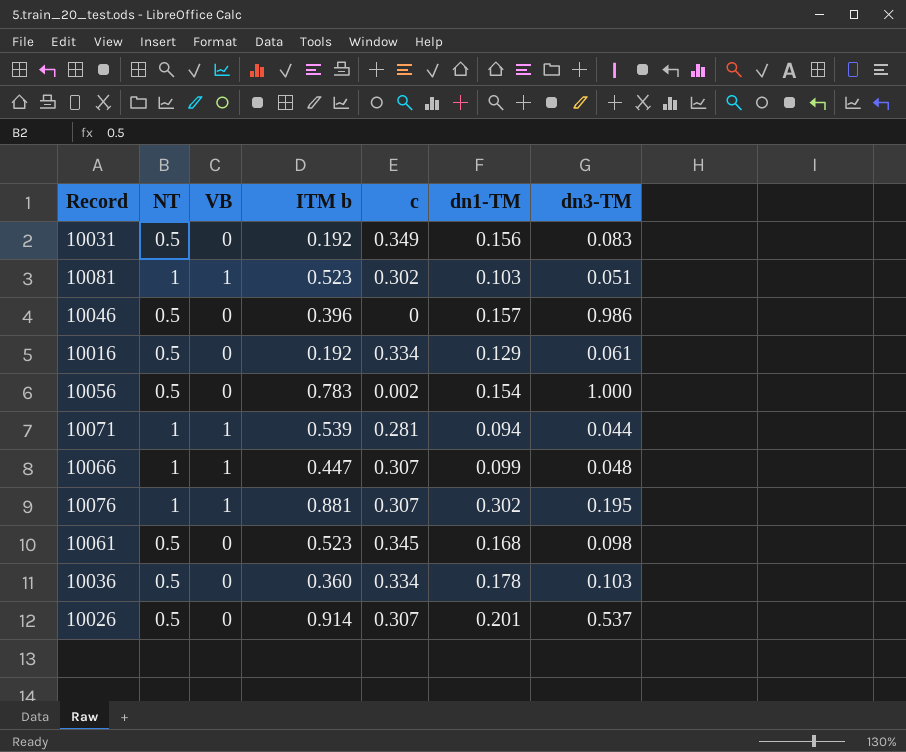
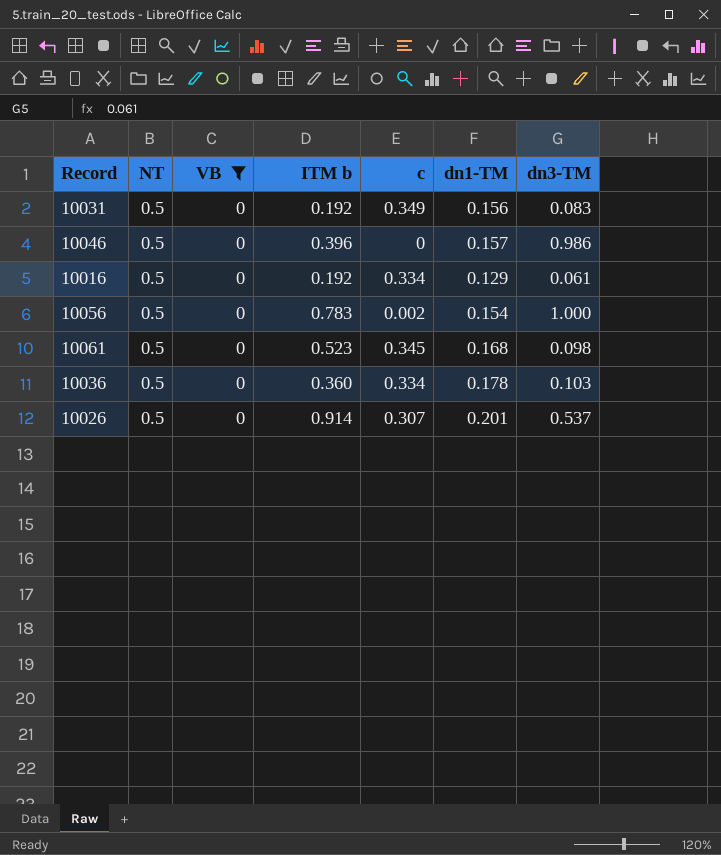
filter: none -> VB = 0

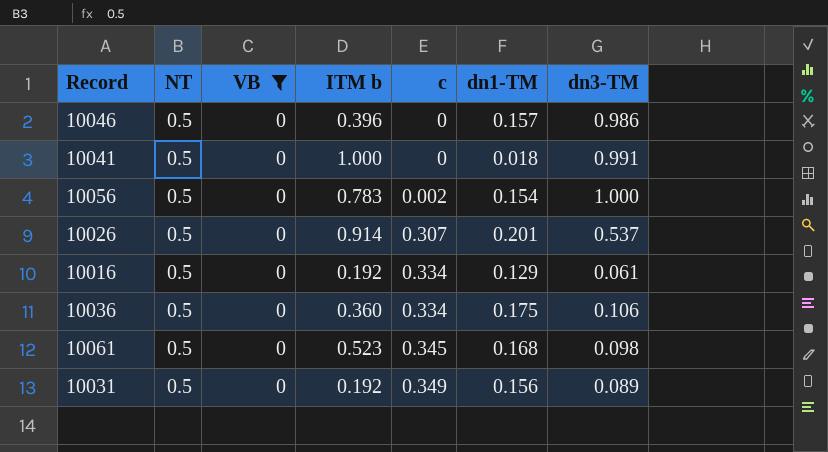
row order: none -> c ascending
row 10041: none -> 0.5 | 0 | 1.000 | 0 | 0.018 | 0.991
10036 | dn1-TM: 0.178 -> 0.175
10036 | dn3-TM: 0.103 -> 0.106
10031 | dn3-TM: 0.083 -> 0.089

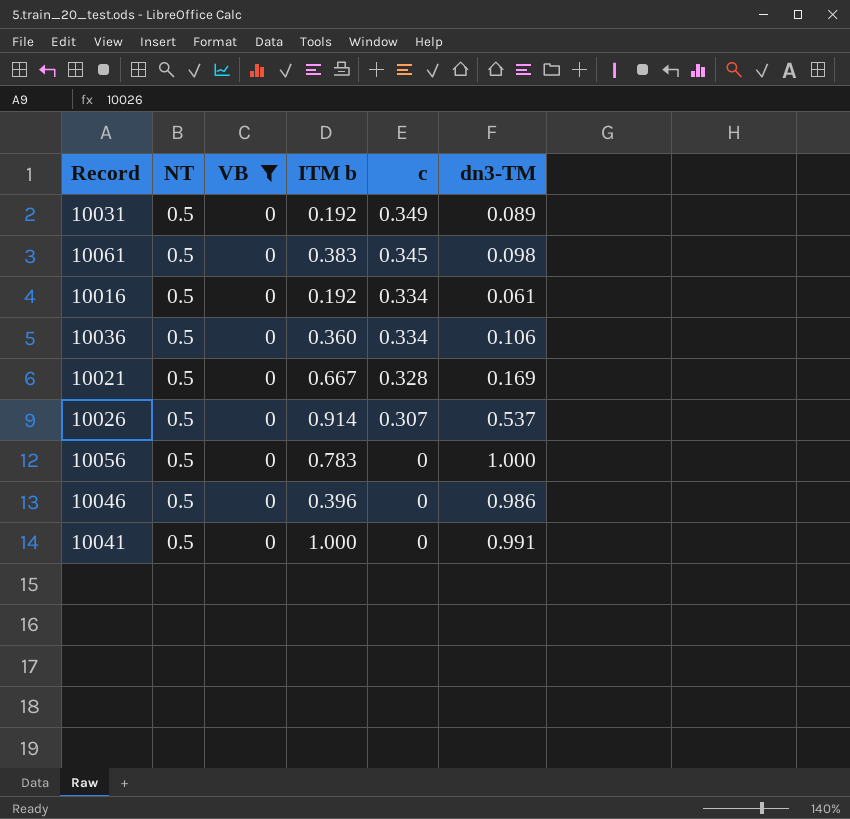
row order: c ascending -> c descending
column dn1-TM | position: 6 -> none
10061 | ITM b: 0.523 -> 0.383
row 10021: none -> 0.5 | 0 | 0.667 | 0.328 | 0.169
10056 | c: 0.002 -> 0

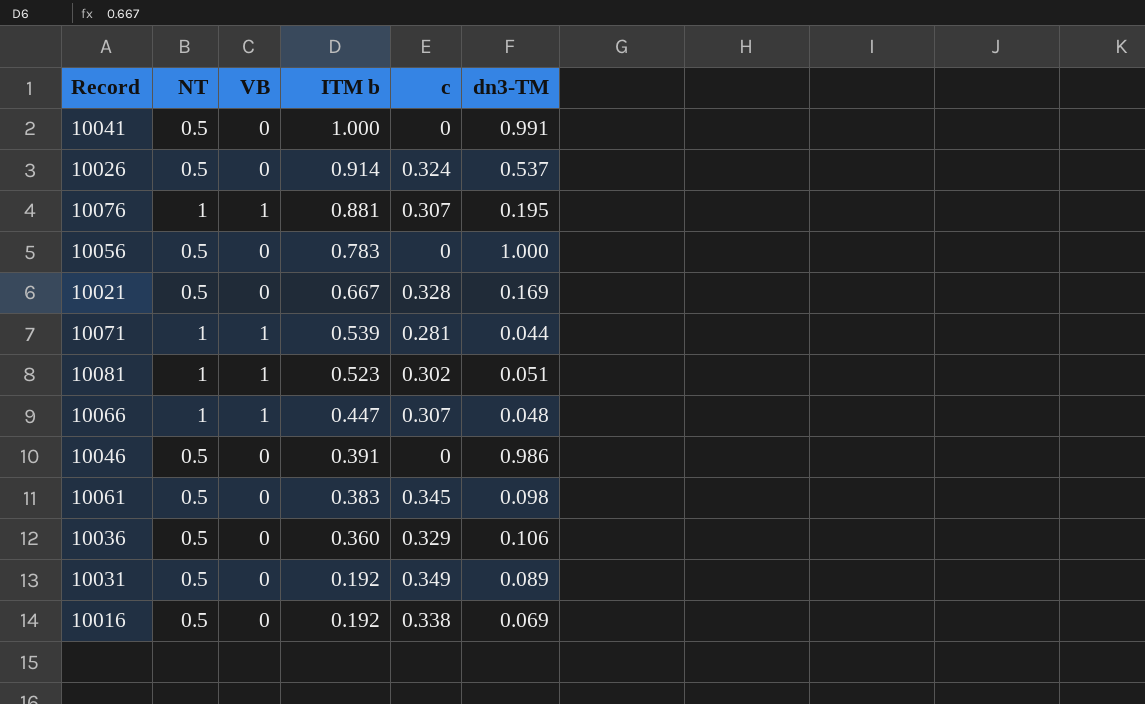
filter: VB = 0 -> none
row order: c descending -> ITM b descending
10026 | c: 0.307 -> 0.324
10046 | ITM b: 0.396 -> 0.391
10036 | c: 0.334 -> 0.329
10016 | c: 0.334 -> 0.338
10016 | dn3-TM: 0.061 -> 0.069

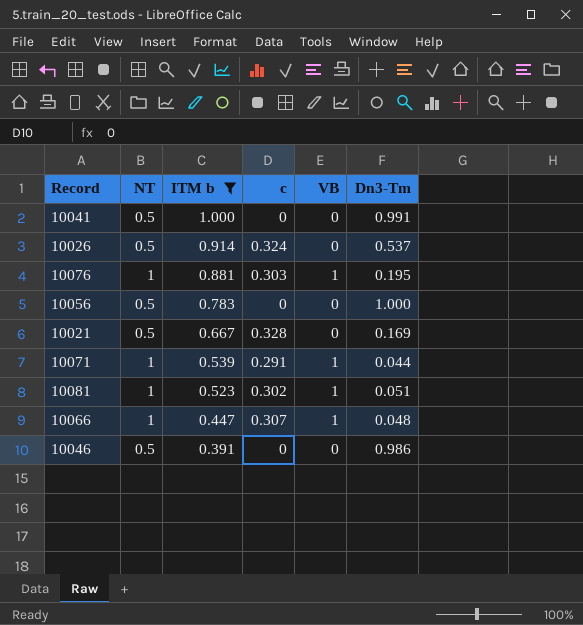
filter: none -> ITM b >= 0.391
column VB | position: 3 -> 5
column name: dn3-TM -> Dn3-Tm
10076 | c: 0.307 -> 0.303
10071 | c: 0.281 -> 0.291

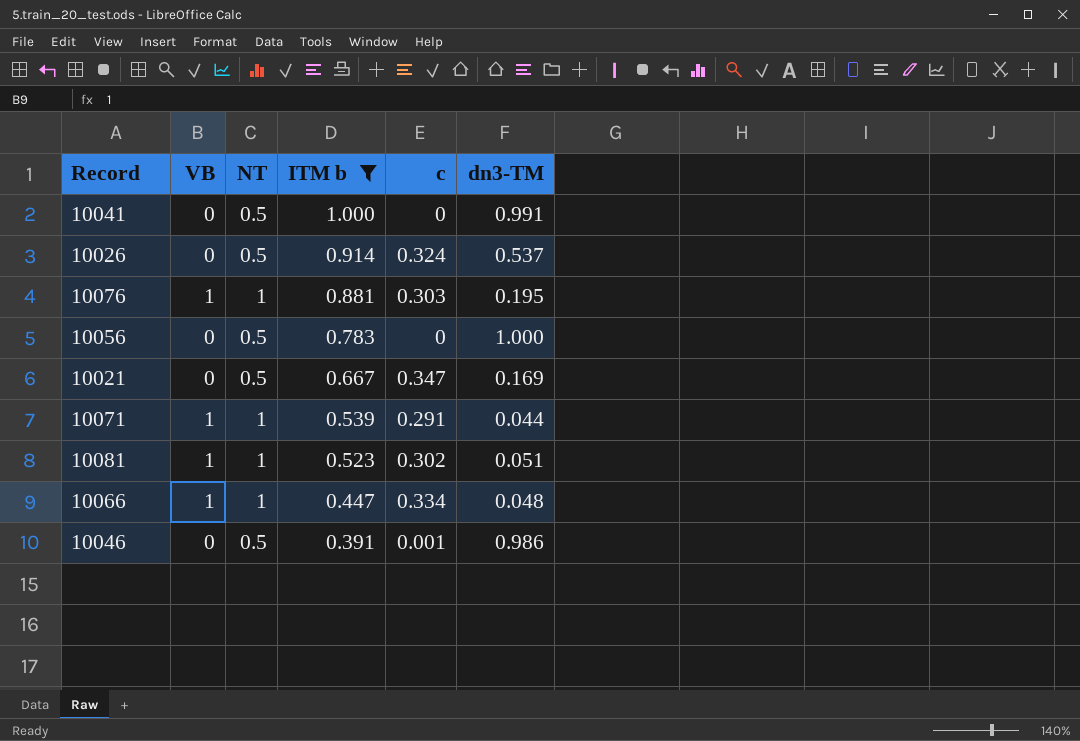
column VB | position: 5 -> 2
column name: Dn3-Tm -> dn3-TM
10021 | c: 0.328 -> 0.347
10066 | c: 0.307 -> 0.334
10046 | c: 0 -> 0.001

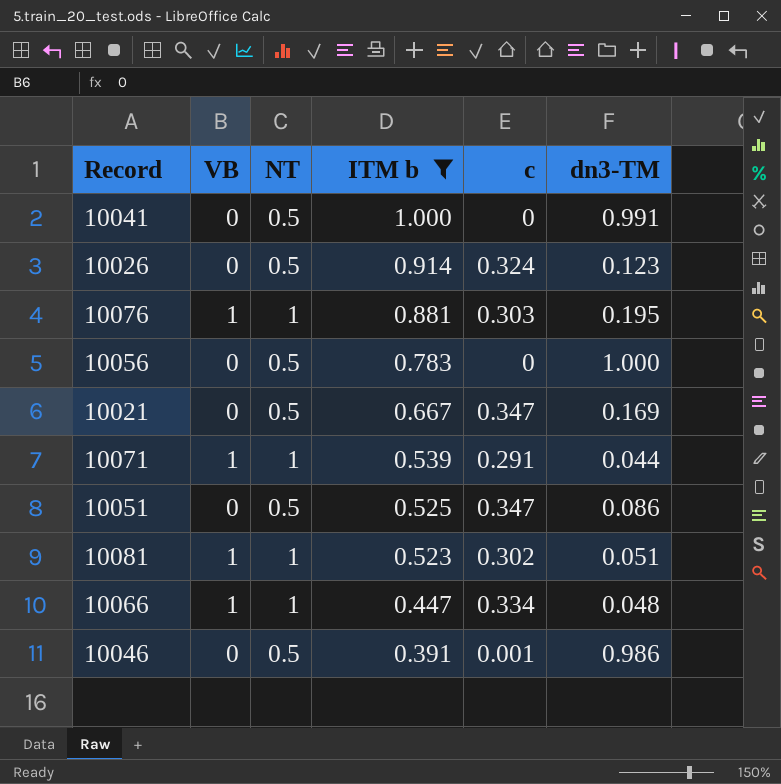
10026 | dn3-TM: 0.537 -> 0.123
row 10051: none -> 0 | 0.5 | 0.525 | 0.347 | 0.086

